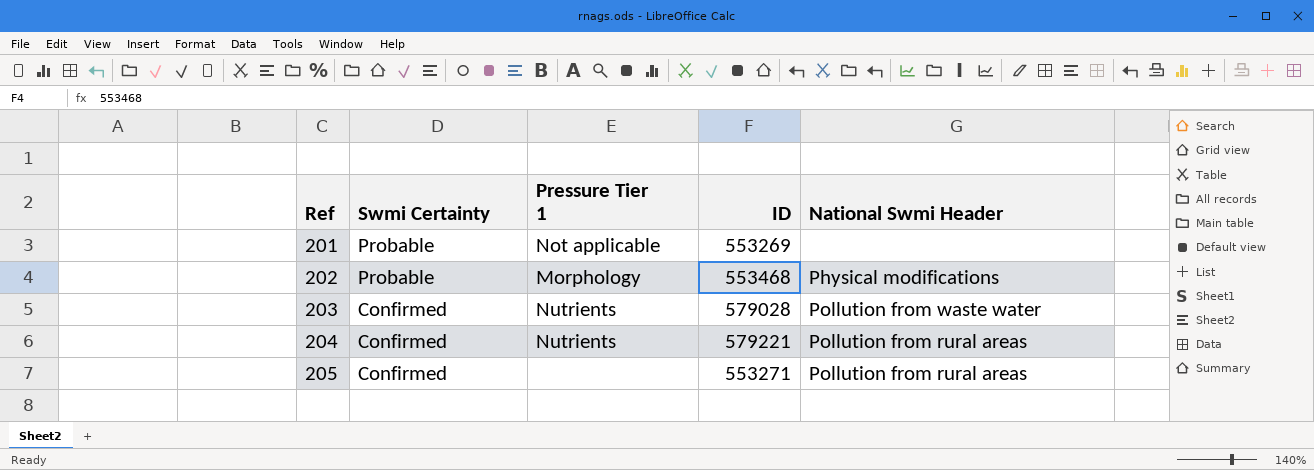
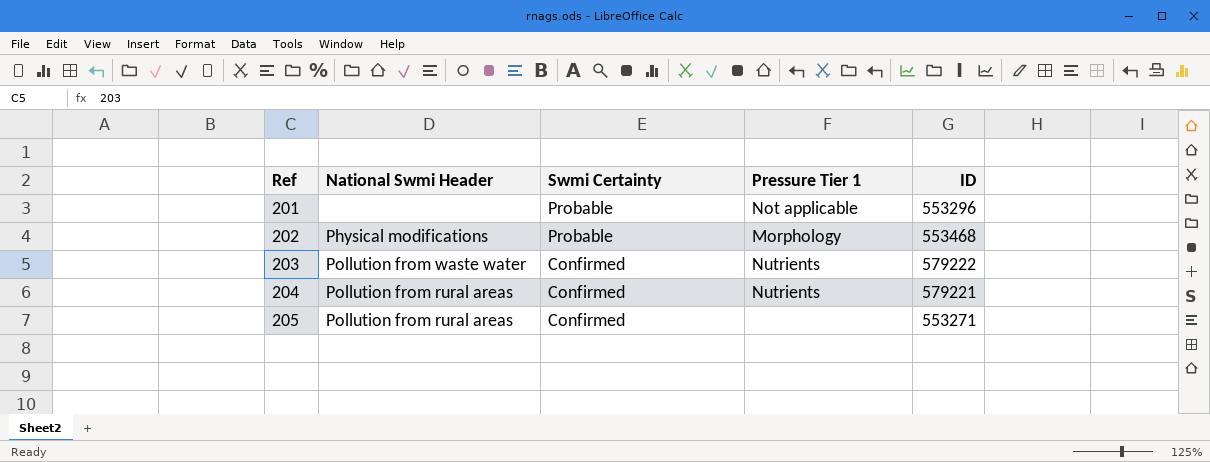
column National Swmi Header | position: 5 -> 2
201 | ID: 553269 -> 553296
203 | ID: 579028 -> 579222

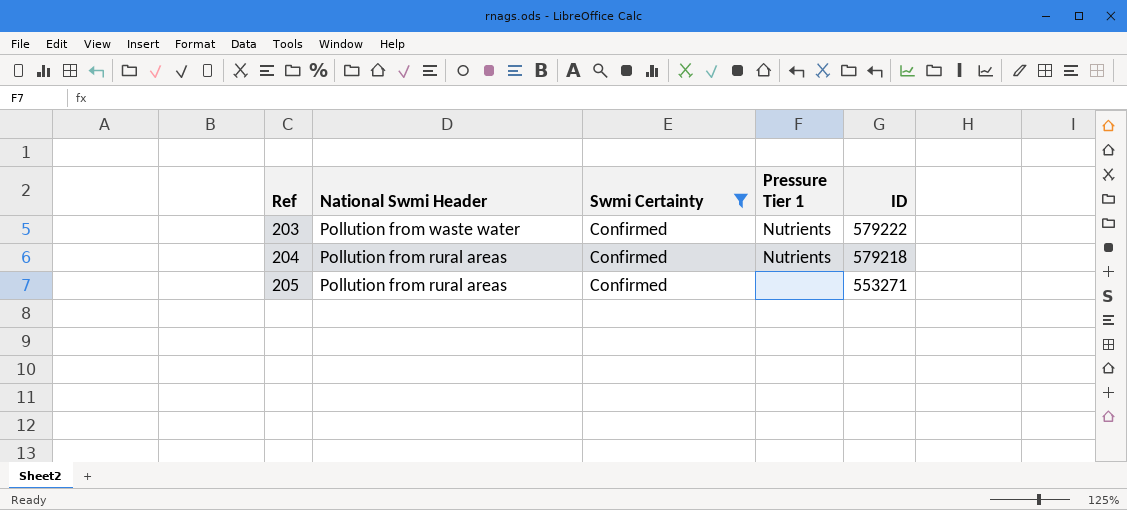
filter: none -> Swmi Certainty = Confirmed
204 | ID: 579221 -> 579218

